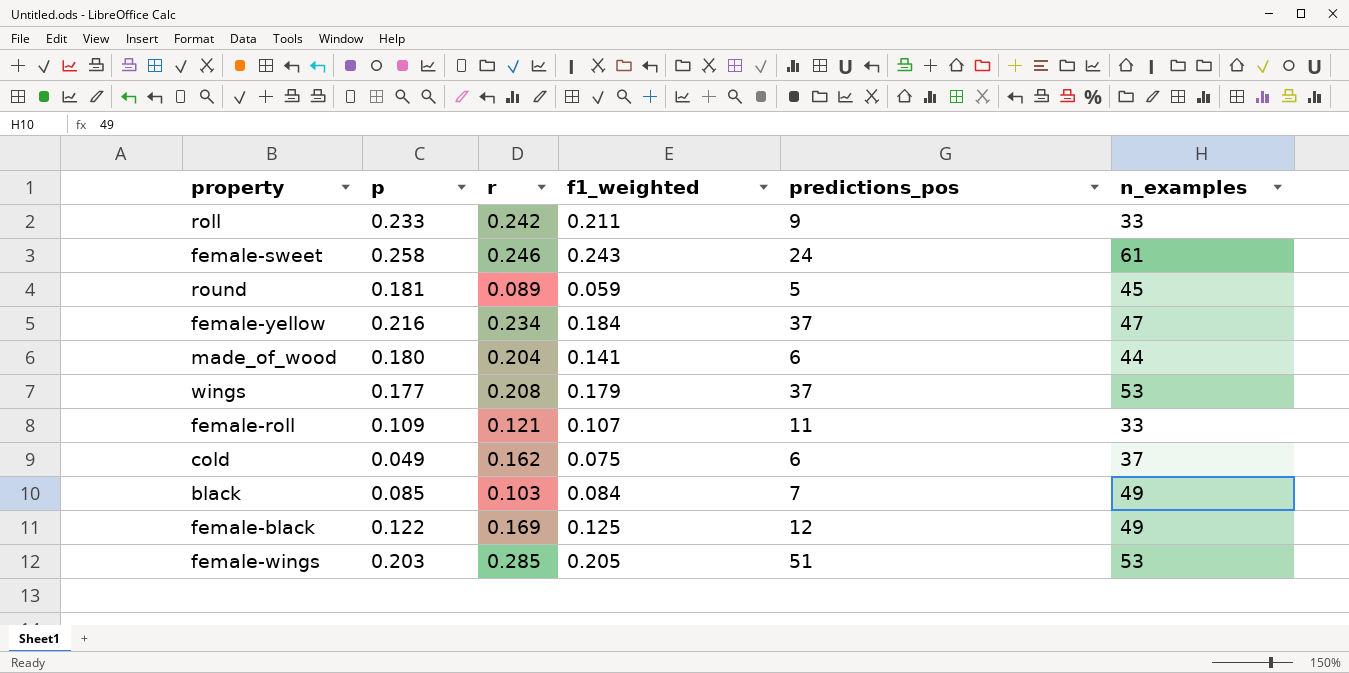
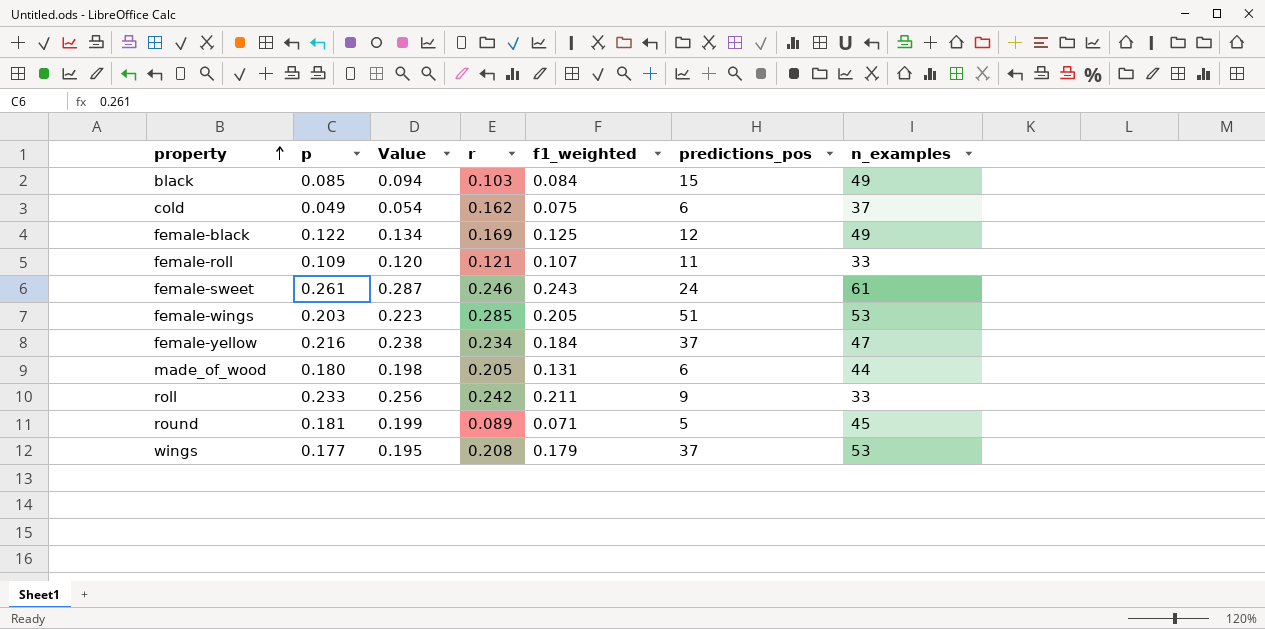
row order: none -> property ascending
column Value | formula: none -> [p] * 1.1
black | predictions_pos: 7 -> 15
female-sweet | p: 0.258 -> 0.261
made_of_wood | r: 0.204 -> 0.205
made_of_wood | f1_weighted: 0.141 -> 0.131
round | f1_weighted: 0.059 -> 0.071

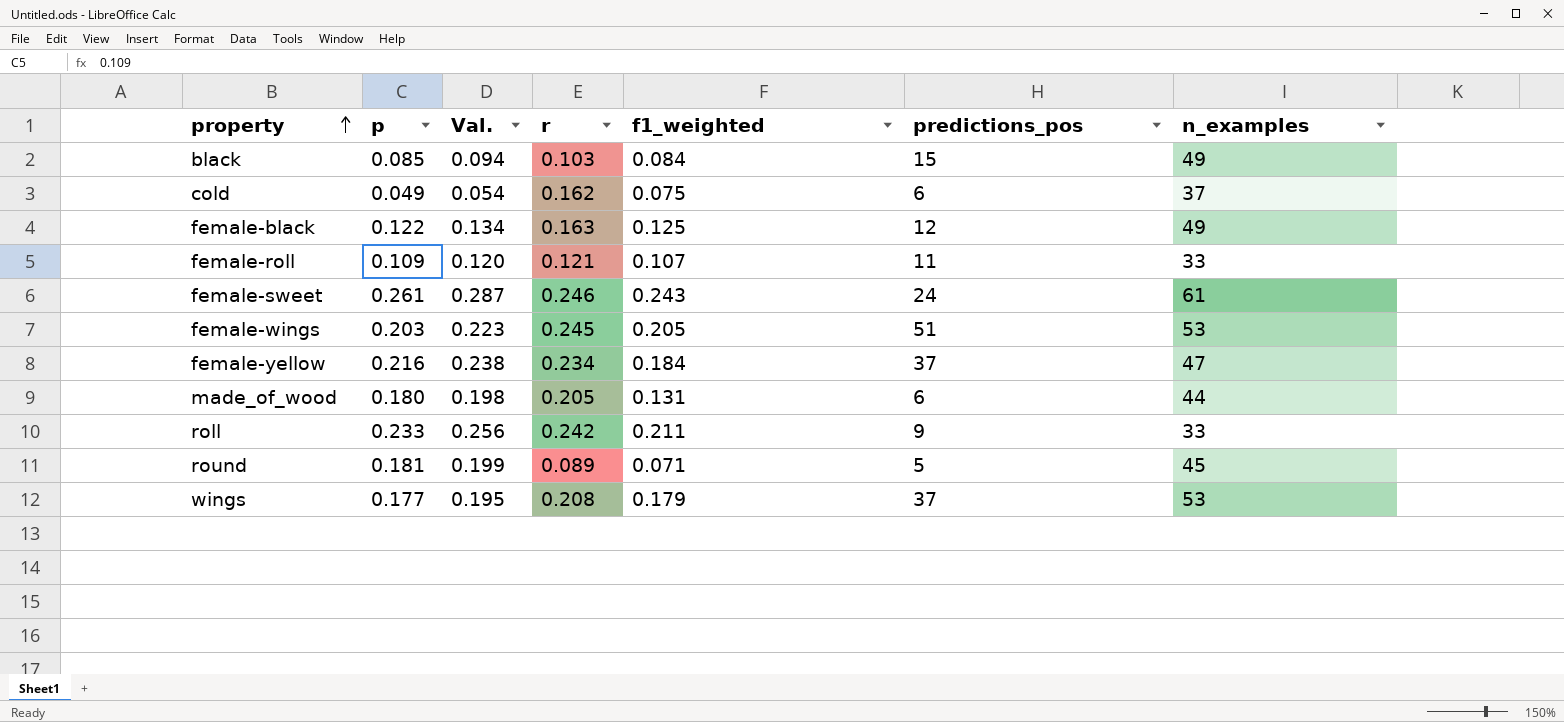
column name: Value -> Val.
female-black | r: 0.169 -> 0.163
female-wings | r: 0.285 -> 0.245

